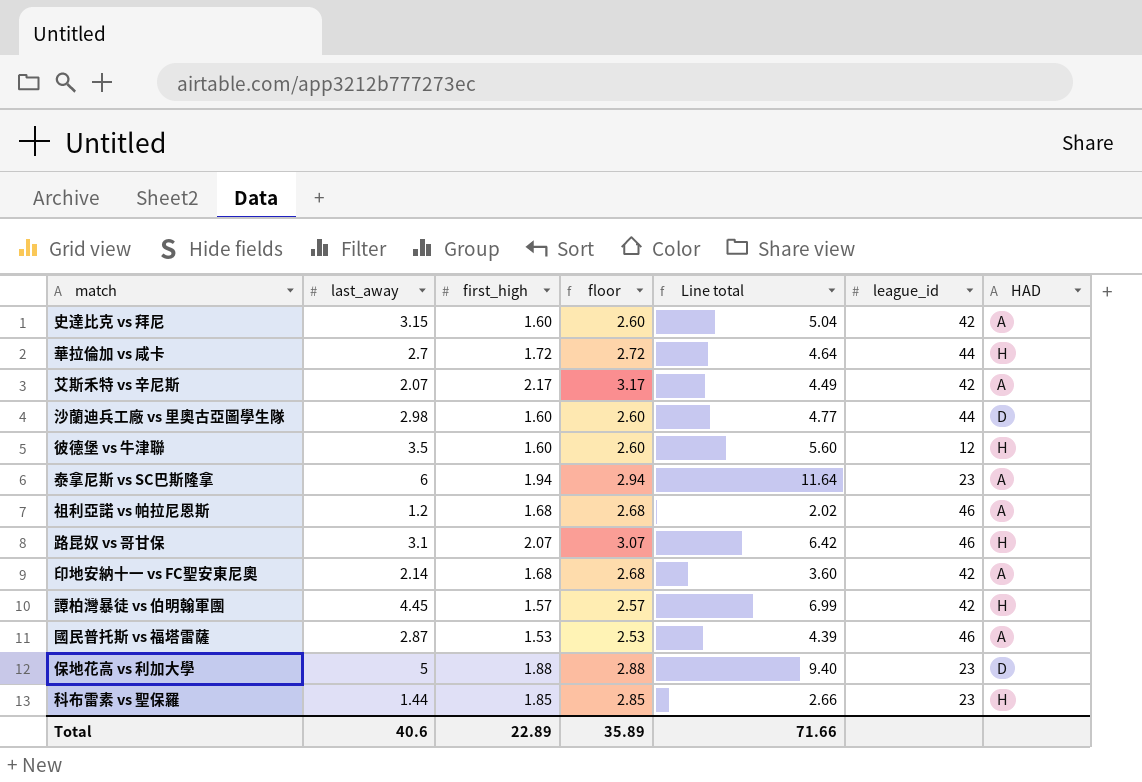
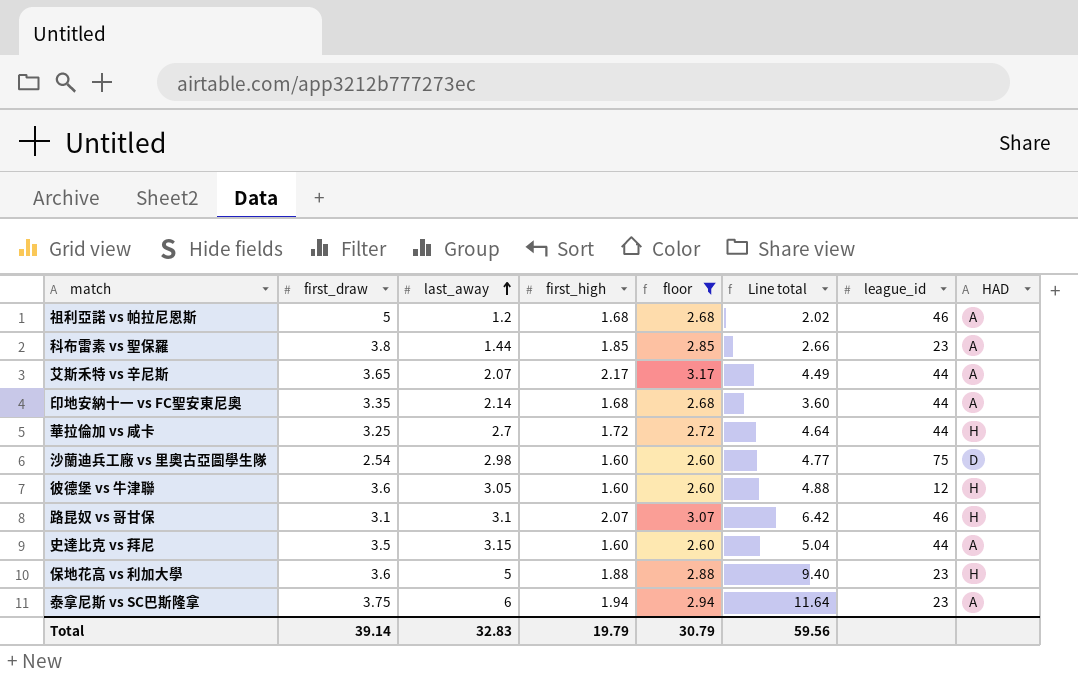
filter: none -> floor >= 2.60
row order: none -> last_away ascending
column first_draw | position: none -> 2
科布雷素 vs 聖保羅 | HAD: H -> A
艾斯禾特 vs 辛尼斯 | league_id: 42 -> 44
印地安納十一 vs FC聖安東尼奧 | league_id: 42 -> 44
沙蘭迪兵工廠 vs 里奧古亞圖學生隊 | league_id: 44 -> 75
彼德堡 vs 牛津聯 | last_away: 3.5 -> 3.05
彼德堡 vs 牛津聯 | Line total: 5.60 -> 4.88
史達比克 vs 拜尼 | league_id: 42 -> 44
保地花高 vs 利加大學 | HAD: D -> H
Total | last_away: 40.6 -> 32.83
Total | first_high: 22.89 -> 19.79
Total | floor: 35.89 -> 30.79
Total | Line total: 71.66 -> 59.56

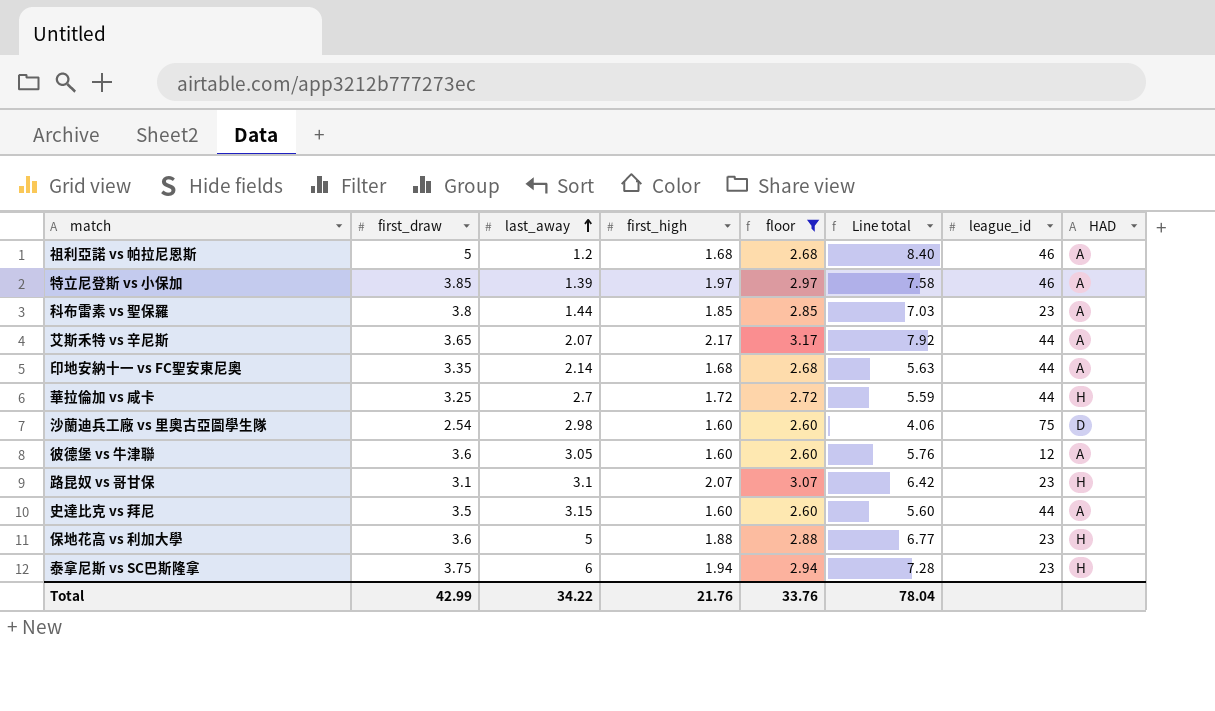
column Line total | formula: [last_away] * [first_high] -> [first_draw] * [first_high]
row 特立尼登斯 vs 小保加: none -> 3.85 | 1.39 | 1.97 | 2.97 | 7.58 | 46 | A
彼德堡 vs 牛津聯 | HAD: H -> A
路昆奴 vs 哥甘保 | league_id: 46 -> 23
泰拿尼斯 vs SC巴斯隆拿 | HAD: A -> H
Total | first_draw: 39.14 -> 42.99
Total | last_away: 32.83 -> 34.22
Total | first_high: 19.79 -> 21.76
Total | floor: 30.79 -> 33.76
Total | Line total: 59.56 -> 78.04

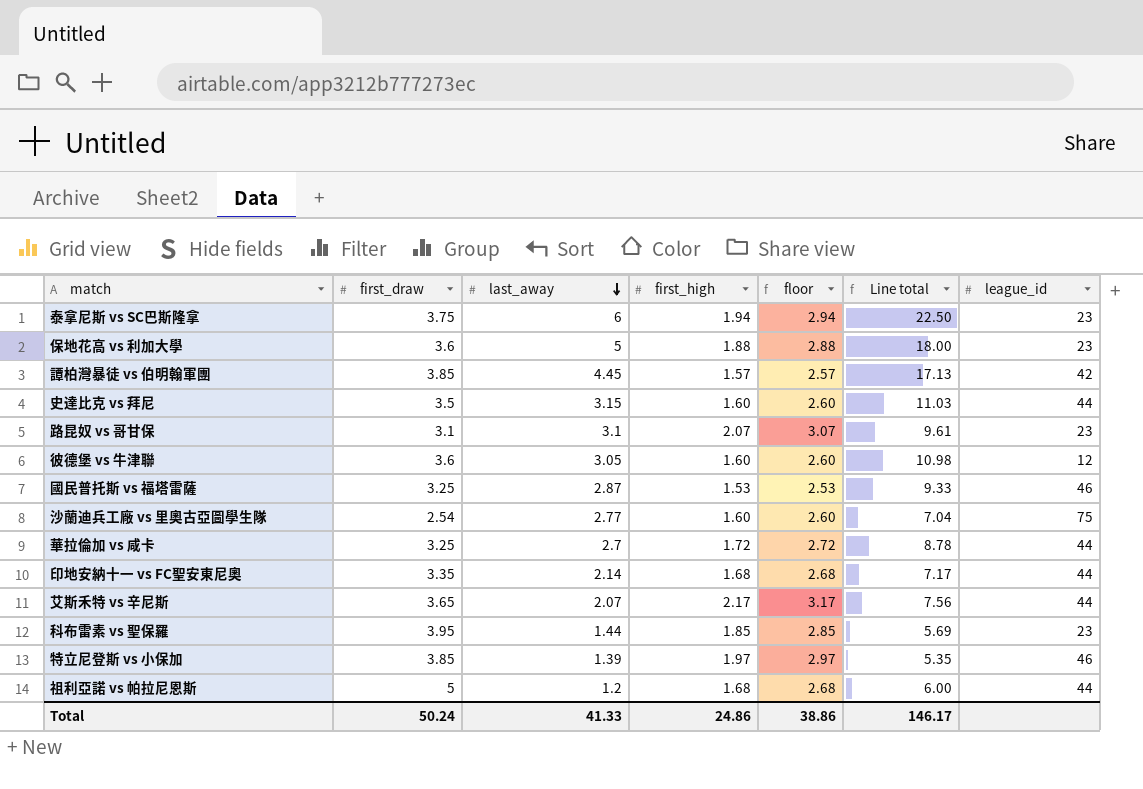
filter: floor >= 2.60 -> none
row order: last_away ascending -> last_away descending
column HAD | position: 8 -> none
column Line total | formula: [first_draw] * [first_high] -> [first_draw] * [last_away]
沙蘭迪兵工廠 vs 里奧古亞圖學生隊 | last_away: 2.98 -> 2.77
科布雷素 vs 聖保羅 | first_draw: 3.8 -> 3.95
祖利亞諾 vs 帕拉尼恩斯 | league_id: 46 -> 44
Total | first_draw: 42.99 -> 50.24
Total | last_away: 34.22 -> 41.33
Total | first_high: 21.76 -> 24.86
Total | floor: 33.76 -> 38.86
Total | Line total: 78.04 -> 146.17

